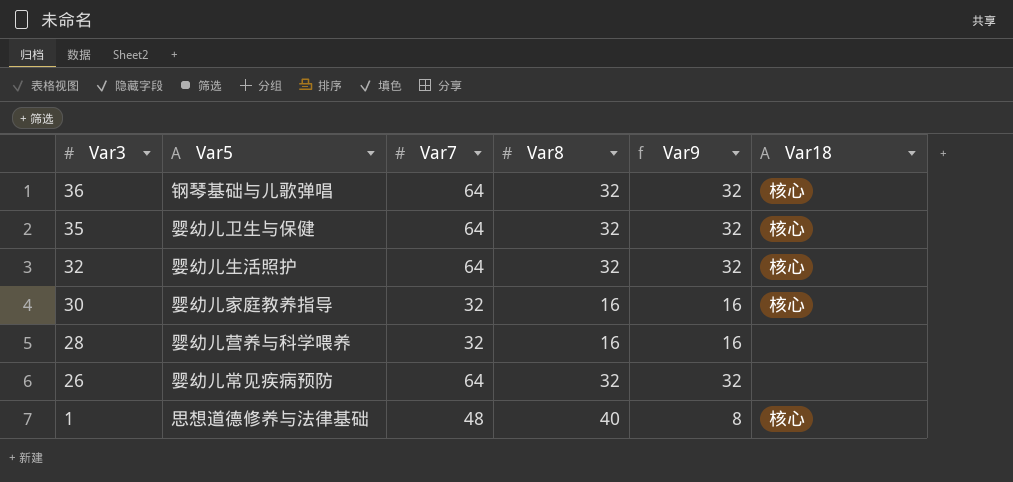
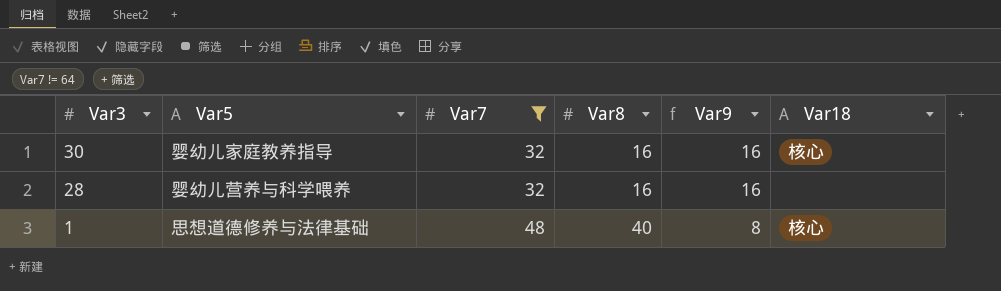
filter: none -> Var7 != 64

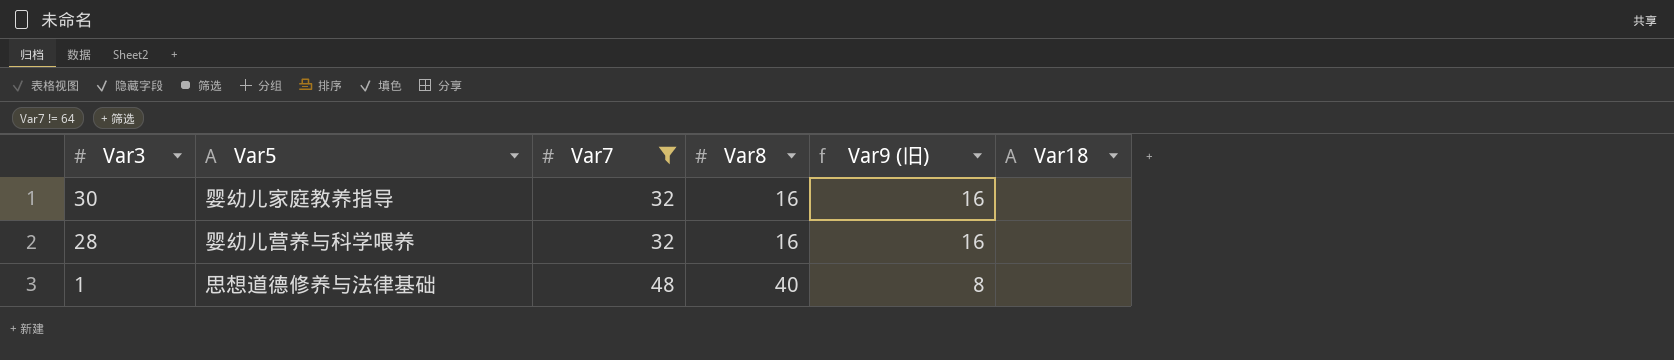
column name: Var9 -> Var9 (旧)
30 | Var18: 核心 -> none
1 | Var18: 核心 -> none

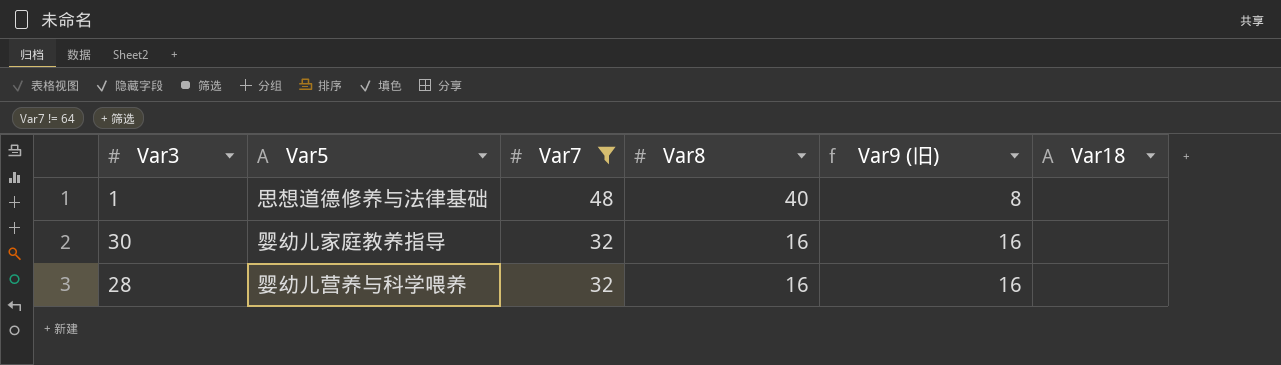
row order: Var3 descending -> Var7 descending

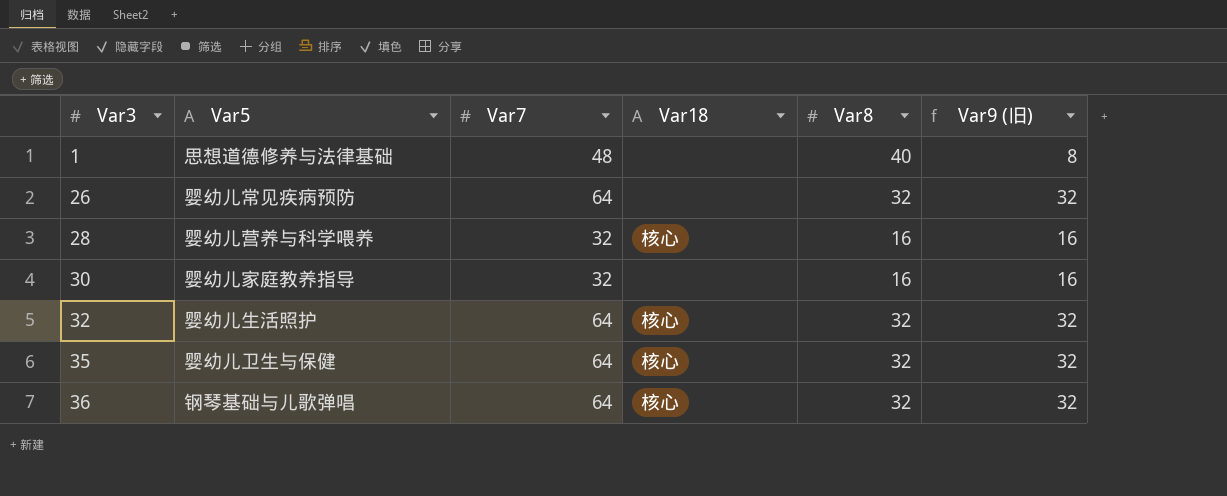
filter: Var7 != 64 -> none
row order: Var7 descending -> Var3 ascending
column Var18 | position: 6 -> 4
28 | Var18: none -> 核心

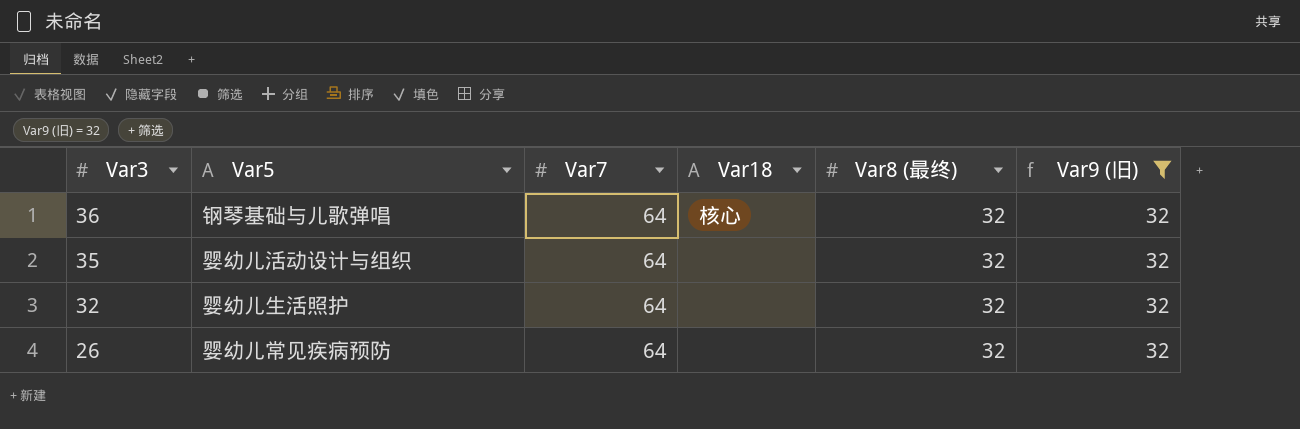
filter: none -> Var9 (旧) = 32
row order: Var3 ascending -> Var3 descending
column name: Var8 -> Var8 (最终)
35 | Var5: 婴幼儿卫生与保健 -> 婴幼儿活动设计与组织
35 | Var18: 核心 -> none
32 | Var18: 核心 -> none

